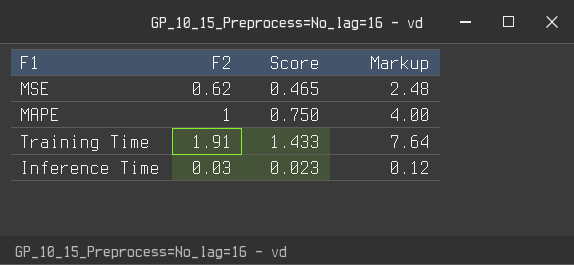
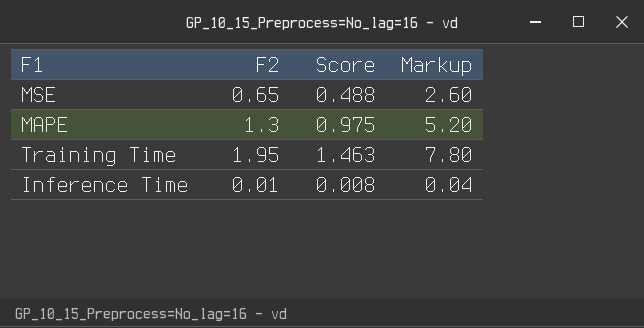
MSE | F2: 0.62 -> 0.65
MSE | Score: 0.465 -> 0.488
MSE | Markup: 2.48 -> 2.60
MAPE | F2: 1 -> 1.3
MAPE | Score: 0.750 -> 0.975
MAPE | Markup: 4.00 -> 5.20
Training Time | F2: 1.91 -> 1.95
Training Time | Score: 1.433 -> 1.463
Training Time | Markup: 7.64 -> 7.80
Inference Time | F2: 0.03 -> 0.01
Inference Time | Score: 0.023 -> 0.008
Inference Time | Markup: 0.12 -> 0.04

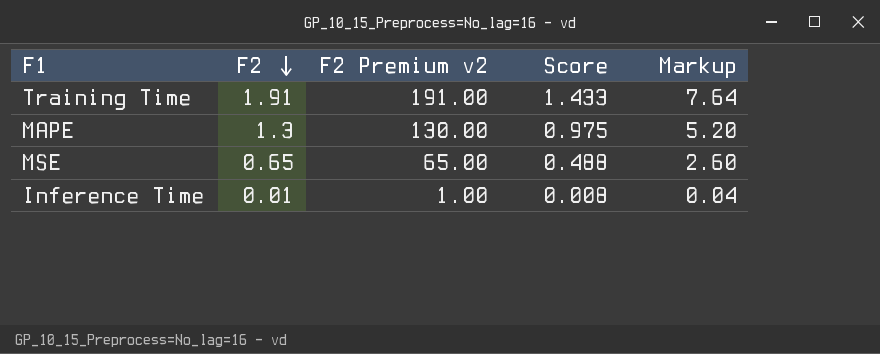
row order: none -> F2 descending
column F2 Premium v2 | formula: none -> [F2] * 100
Training Time | F2: 1.95 -> 1.91
Training Time | Score: 1.463 -> 1.433
Training Time | Markup: 7.80 -> 7.64

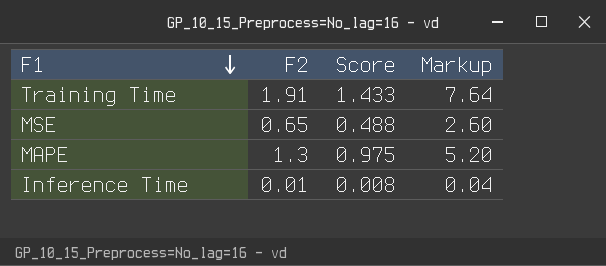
row order: F2 descending -> F1 descending
column F2 Premium v2 | formula: [F2] * 100 -> none

